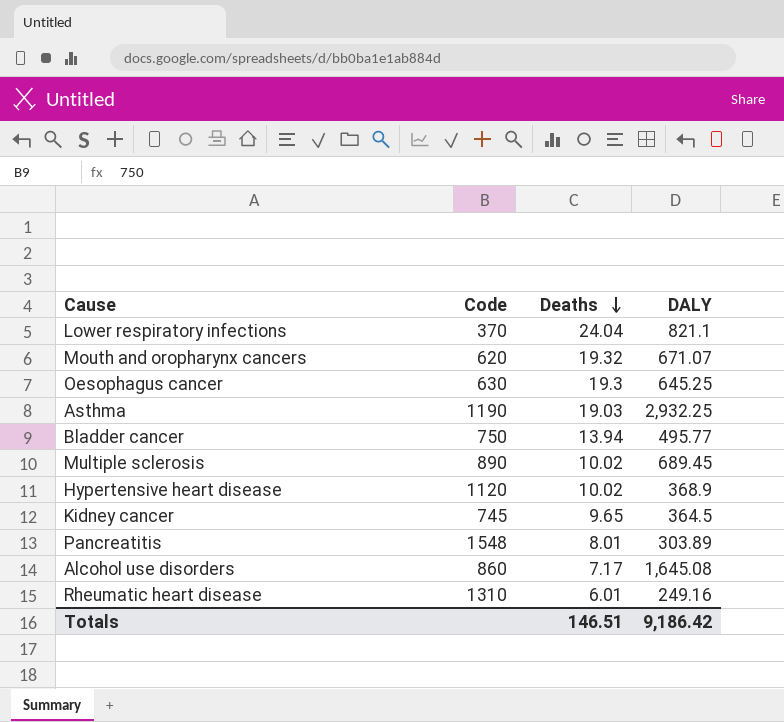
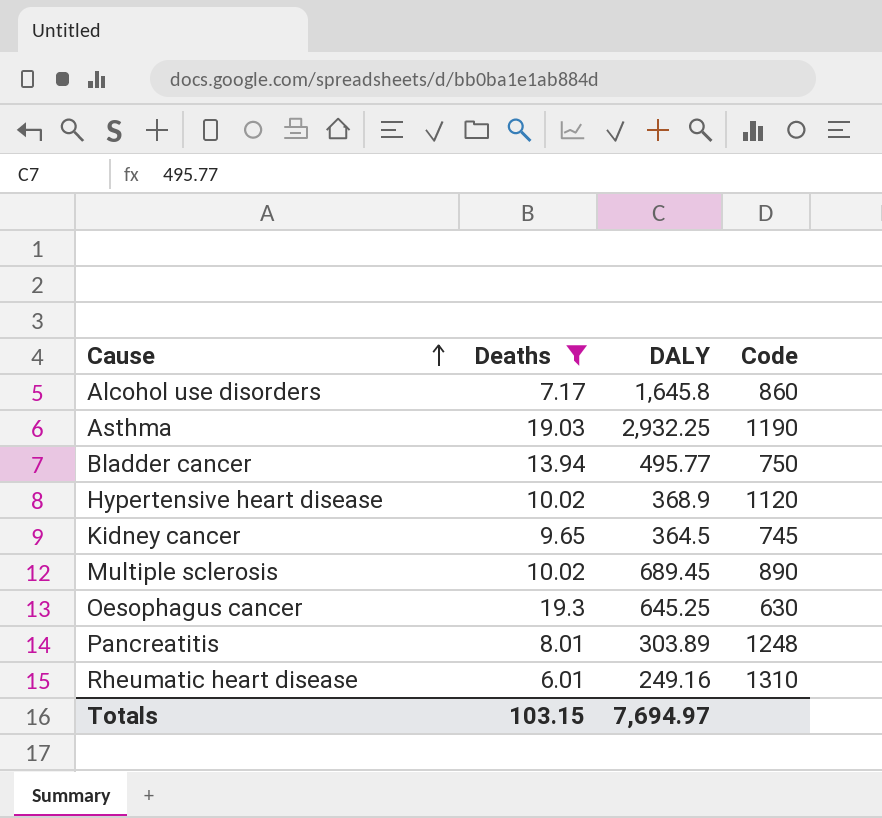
filter: none -> Deaths <= 19.3
row order: Deaths descending -> Cause ascending
column Code | position: 2 -> 4
Alcohol use disorders | DALY: 1,645.08 -> 1,645.8
Pancreatitis | Code: 1548 -> 1248
Totals | Deaths: 146.51 -> 103.15
Totals | DALY: 9,186.42 -> 7,694.97

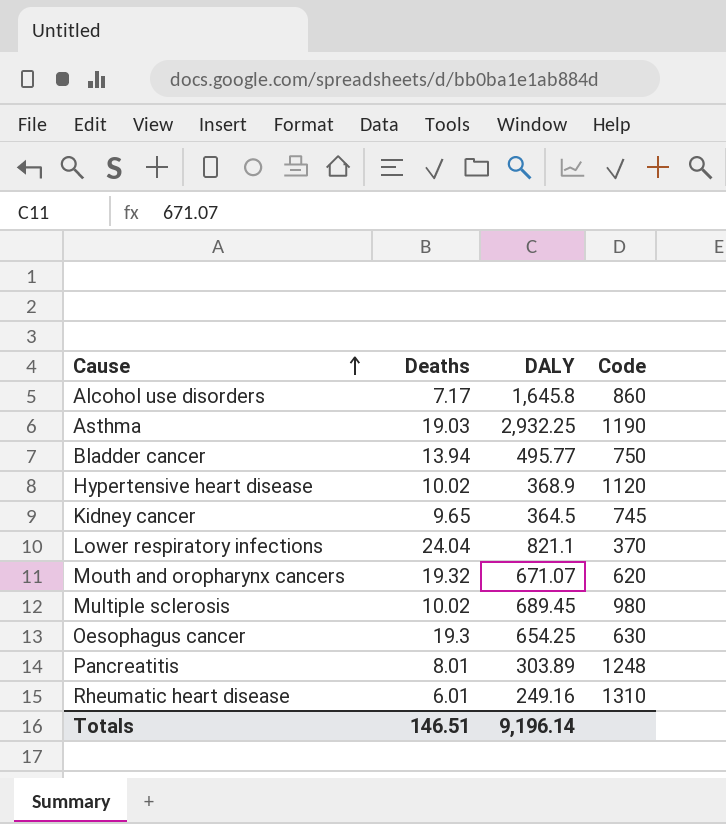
filter: Deaths <= 19.3 -> none
Multiple sclerosis | Code: 890 -> 980
Oesophagus cancer | DALY: 645.25 -> 654.25
Totals | Deaths: 103.15 -> 146.51
Totals | DALY: 7,694.97 -> 9,196.14

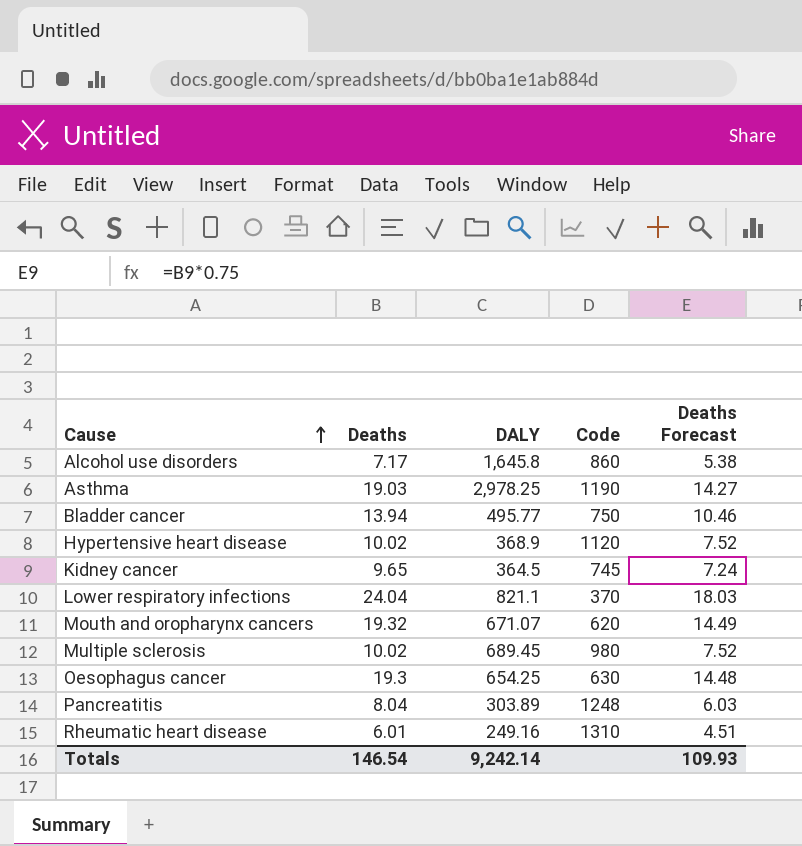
column Deaths Forecast | formula: none -> [Deaths] * 0.75
Asthma | DALY: 2,932.25 -> 2,978.25
Pancreatitis | Deaths: 8.01 -> 8.04
Totals | Deaths: 146.51 -> 146.54
Totals | DALY: 9,196.14 -> 9,242.14

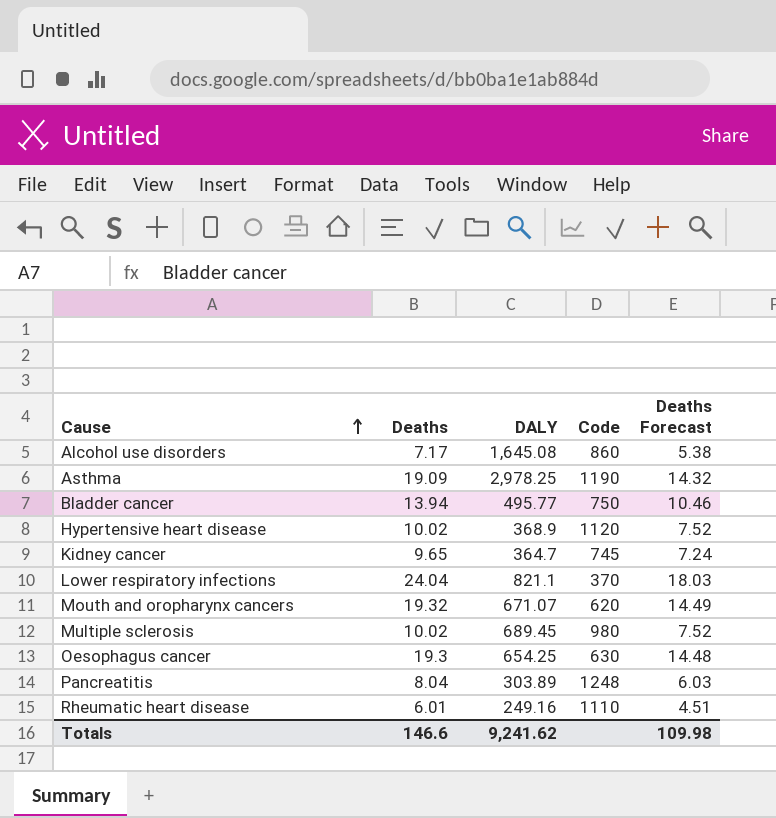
Alcohol use disorders | DALY: 1,645.8 -> 1,645.08
Asthma | Deaths: 19.03 -> 19.09
Asthma | Deaths Forecast: 14.27 -> 14.32
Kidney cancer | DALY: 364.5 -> 364.7
Rheumatic heart disease | Code: 1310 -> 1110
Totals | Deaths: 146.54 -> 146.6
Totals | DALY: 9,242.14 -> 9,241.62
Totals | Deaths Forecast: 109.93 -> 109.98

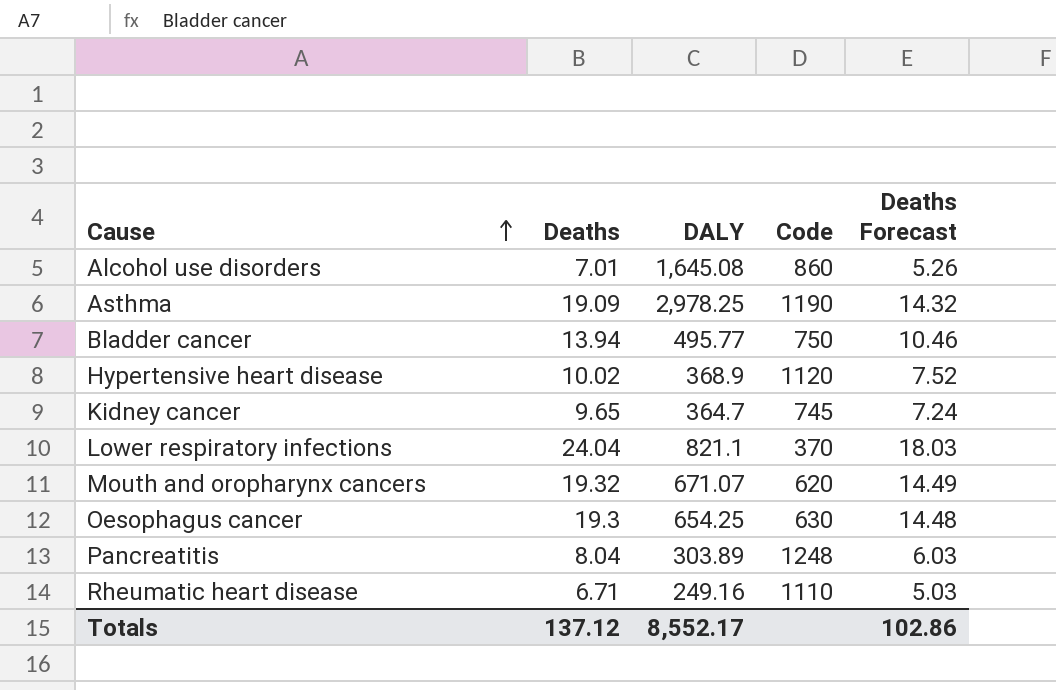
row Multiple sclerosis: 10.02 | 689.45 | 980 | 7.52 -> none
Alcohol use disorders | Deaths: 7.17 -> 7.01
Alcohol use disorders | Deaths Forecast: 5.38 -> 5.26
Rheumatic heart disease | Deaths: 6.01 -> 6.71
Rheumatic heart disease | Deaths Forecast: 4.51 -> 5.03
Totals | Deaths: 146.6 -> 137.12
Totals | DALY: 9,241.62 -> 8,552.17
Totals | Deaths Forecast: 109.98 -> 102.86

